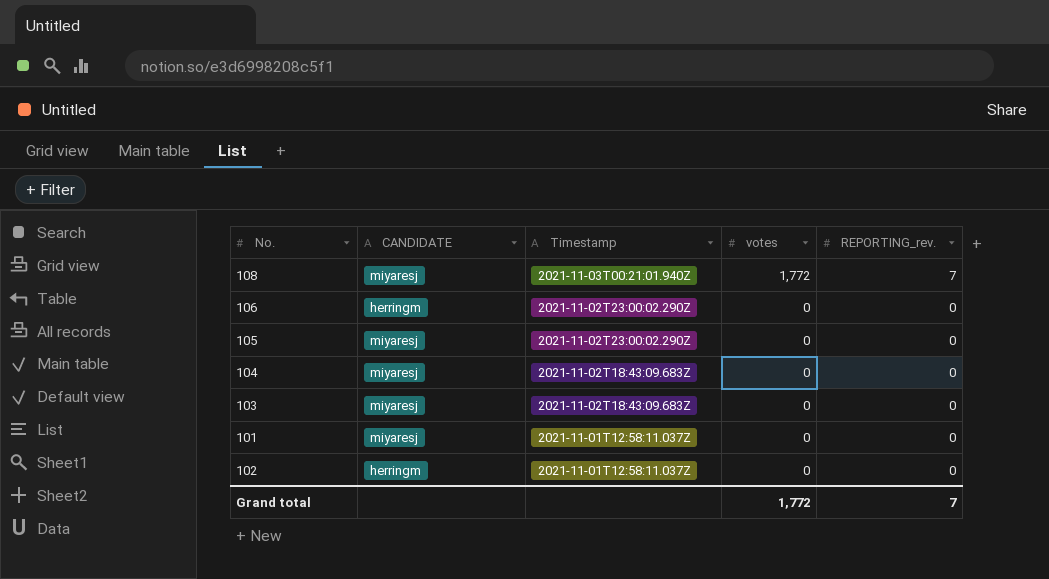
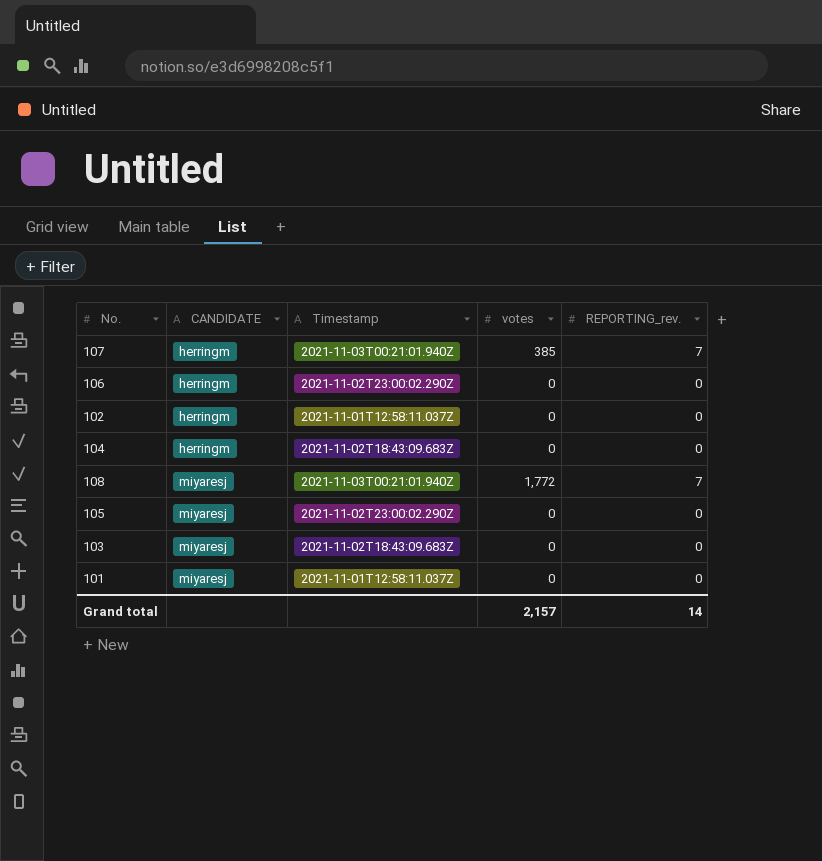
row order: Timestamp descending -> CANDIDATE ascending
row 107: none -> herringm | 2021-11-03T00:21:01.940Z | 385 | 7
104 | CANDIDATE: miyaresj -> herringm
Grand total | votes: 1,772 -> 2,157
Grand total | REPORTING_rev.: 7 -> 14

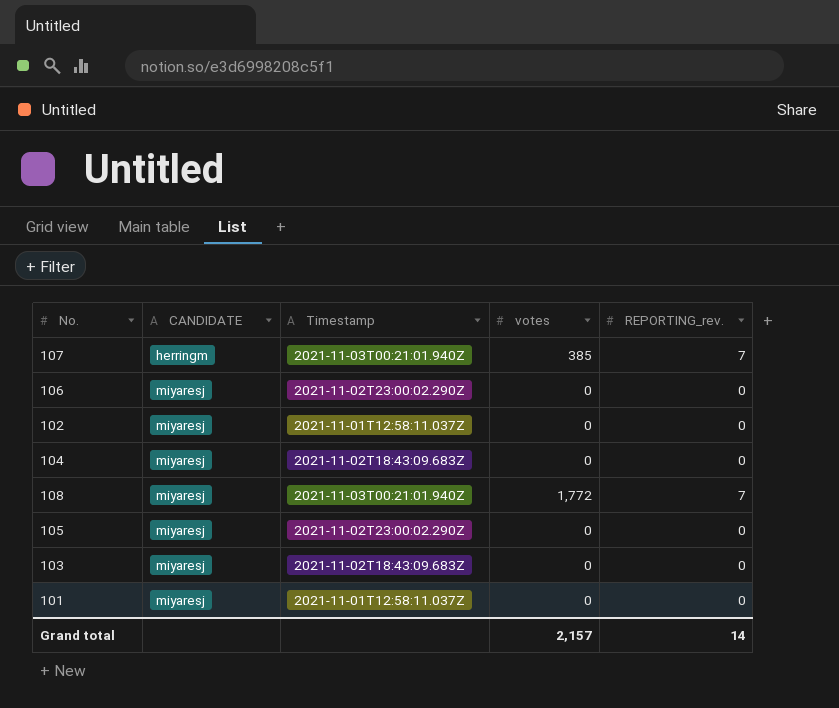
106 | CANDIDATE: herringm -> miyaresj
102 | CANDIDATE: herringm -> miyaresj
104 | CANDIDATE: herringm -> miyaresj

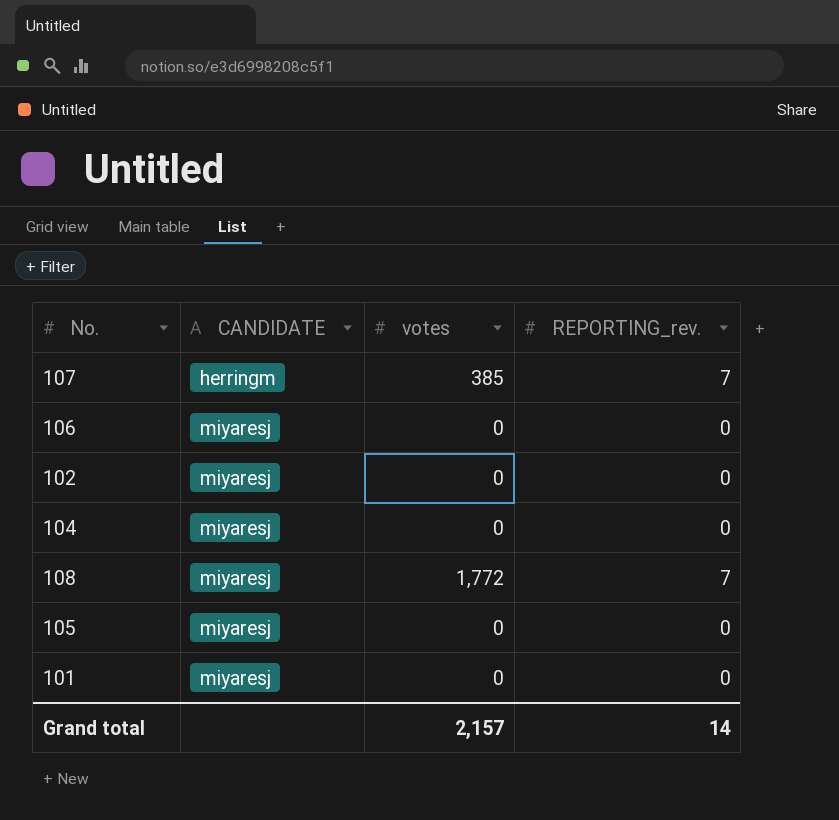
column Timestamp | position: 3 -> none
row 103: miyaresj | 2021-11-02T18:43:09.683Z | 0 | 0 -> none

